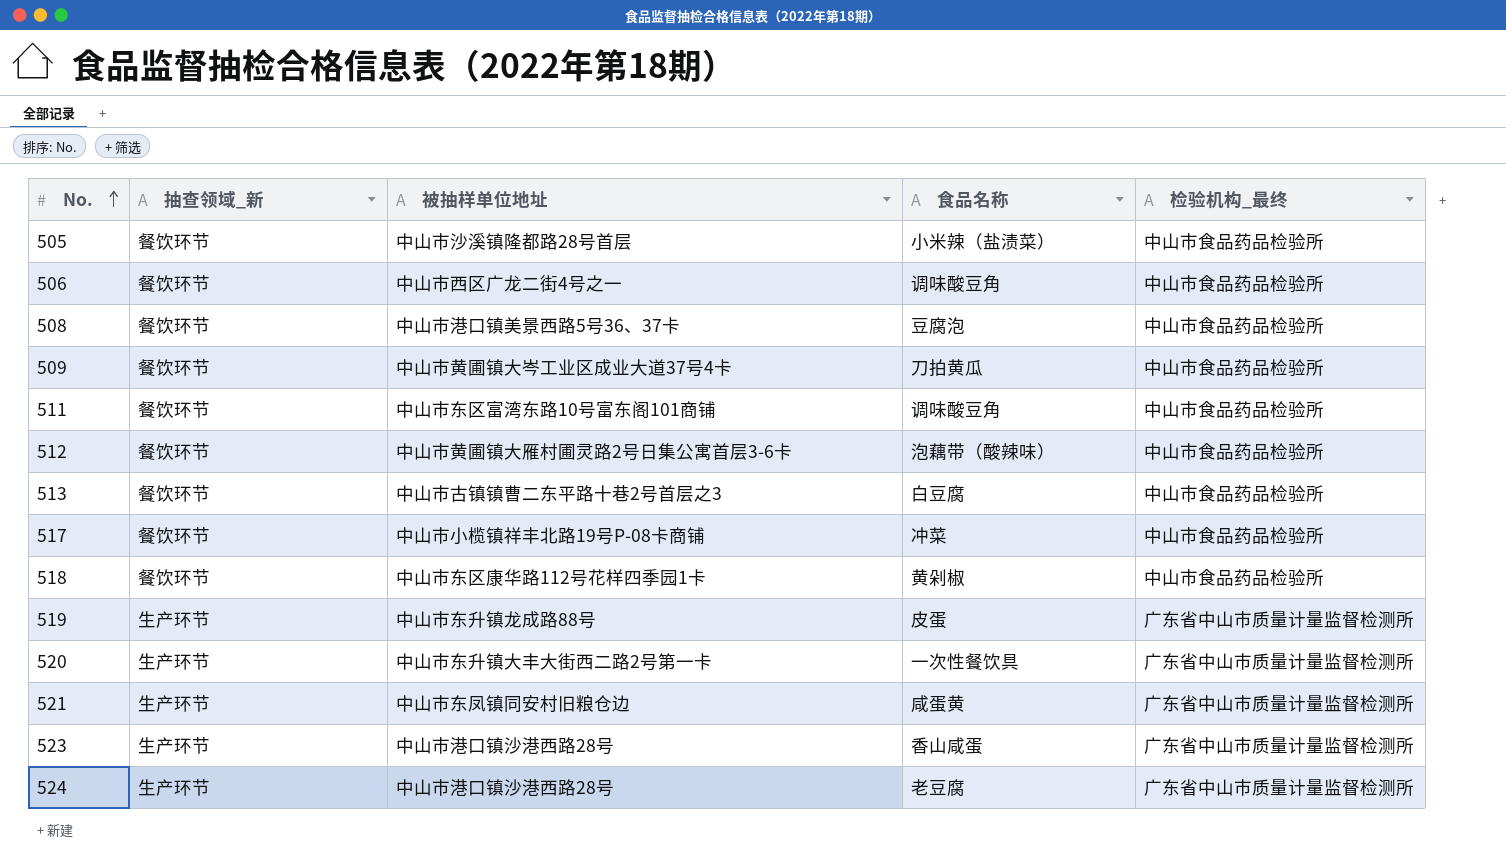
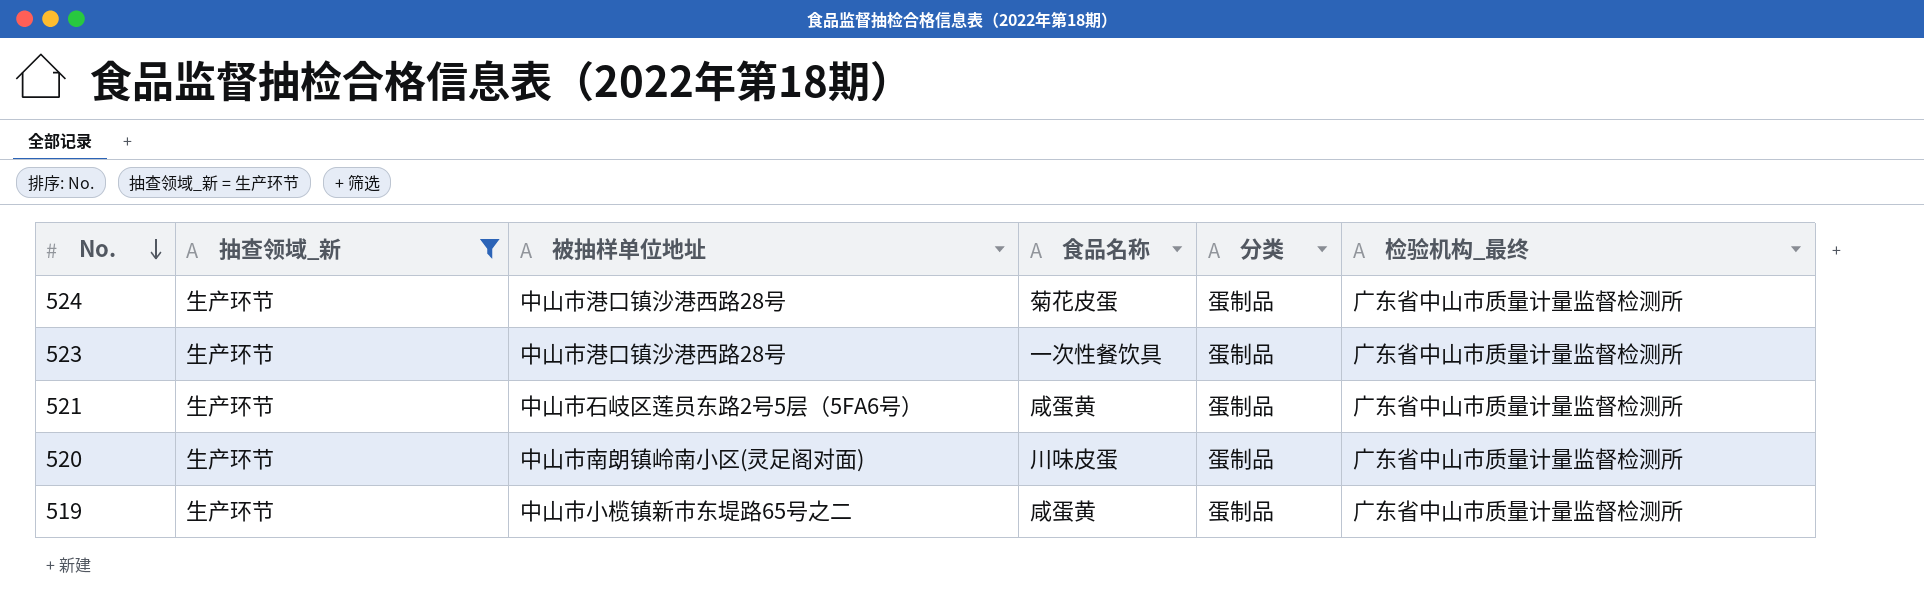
filter: none -> 抽查领域_新 = 生产环节
row order: No. ascending -> No. descending
column 分类 | position: none -> 5
524 | 食品名称: 老豆腐 -> 菊花皮蛋
523 | 食品名称: 香山咸蛋 -> 一次性餐饮具
521 | 被抽样单位地址: 中山市东凤镇同安村旧粮仓边 -> 中山市石岐区莲员东路2号5层（5FA6号）
520 | 被抽样单位地址: 中山市东升镇大丰大街西二路2号第一卡 -> 中山市南朗镇岭南小区(灵足阁对面)
520 | 食品名称: 一次性餐饮具 -> 川味皮蛋
519 | 被抽样单位地址: 中山市东升镇龙成路88号 -> 中山市小榄镇新市东堤路65号之二
519 | 食品名称: 皮蛋 -> 咸蛋黄

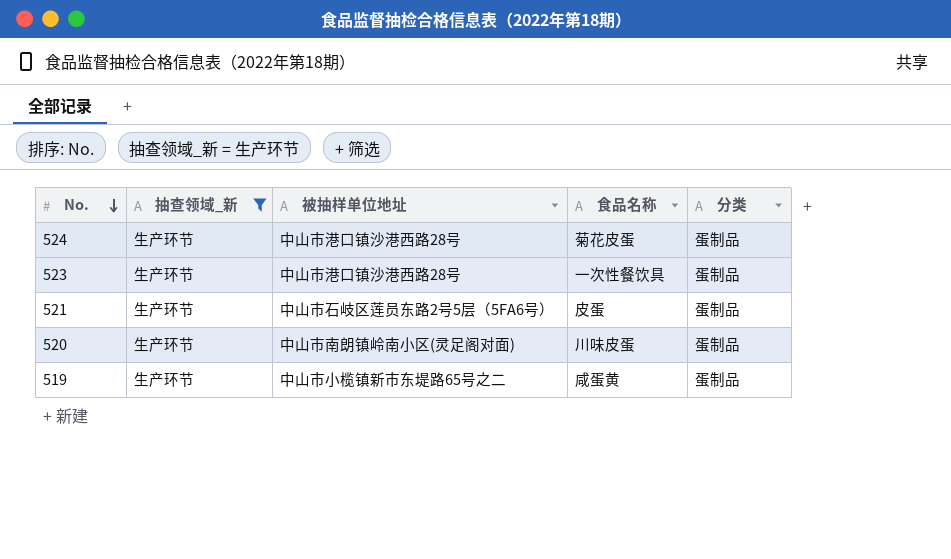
column 检验机构_最终 | position: 6 -> none
521 | 食品名称: 咸蛋黄 -> 皮蛋

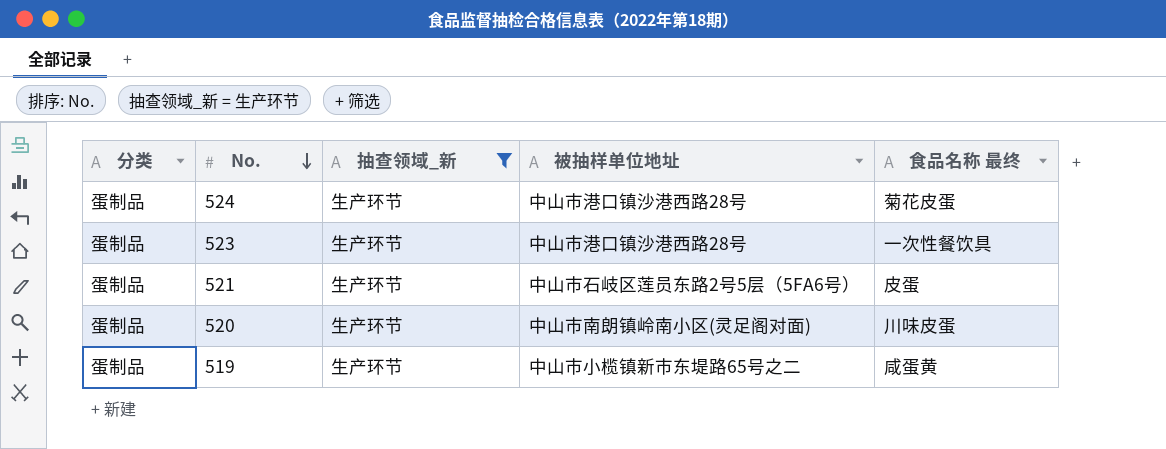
column 分类 | position: 5 -> 1
column name: 食品名称 -> 食品名称 最终

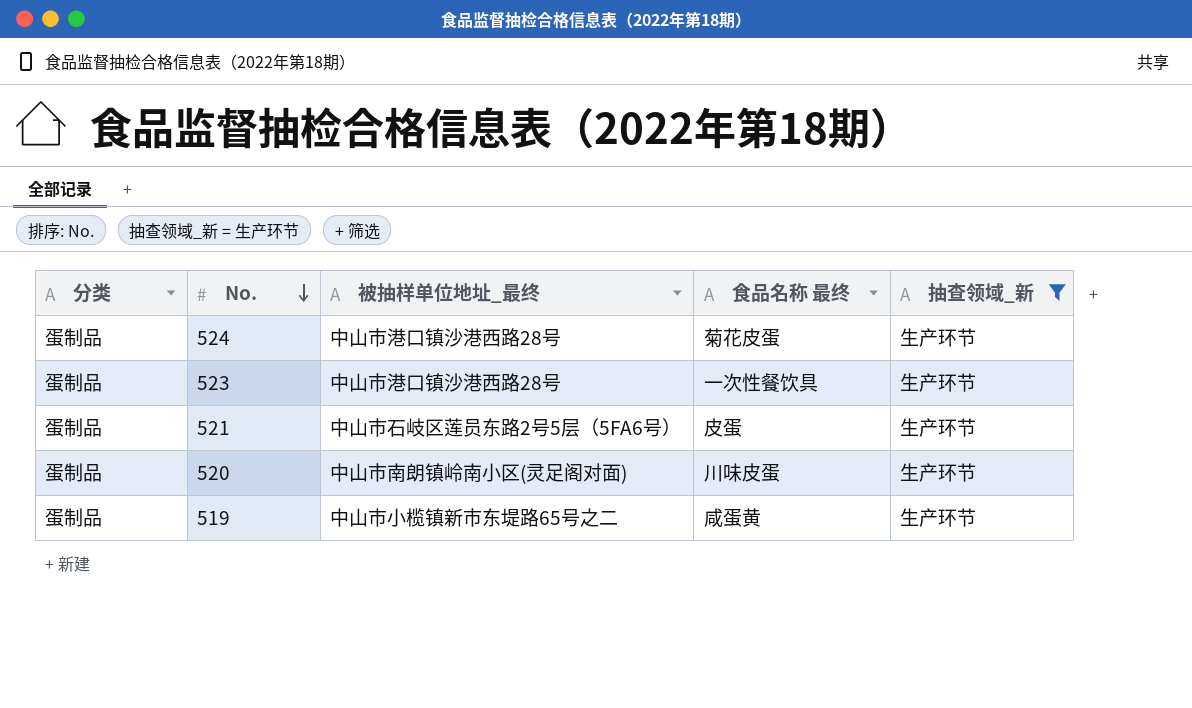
column name: 被抽样单位地址 -> 被抽样单位地址_最终
column 抽查领域_新 | position: 3 -> 5

